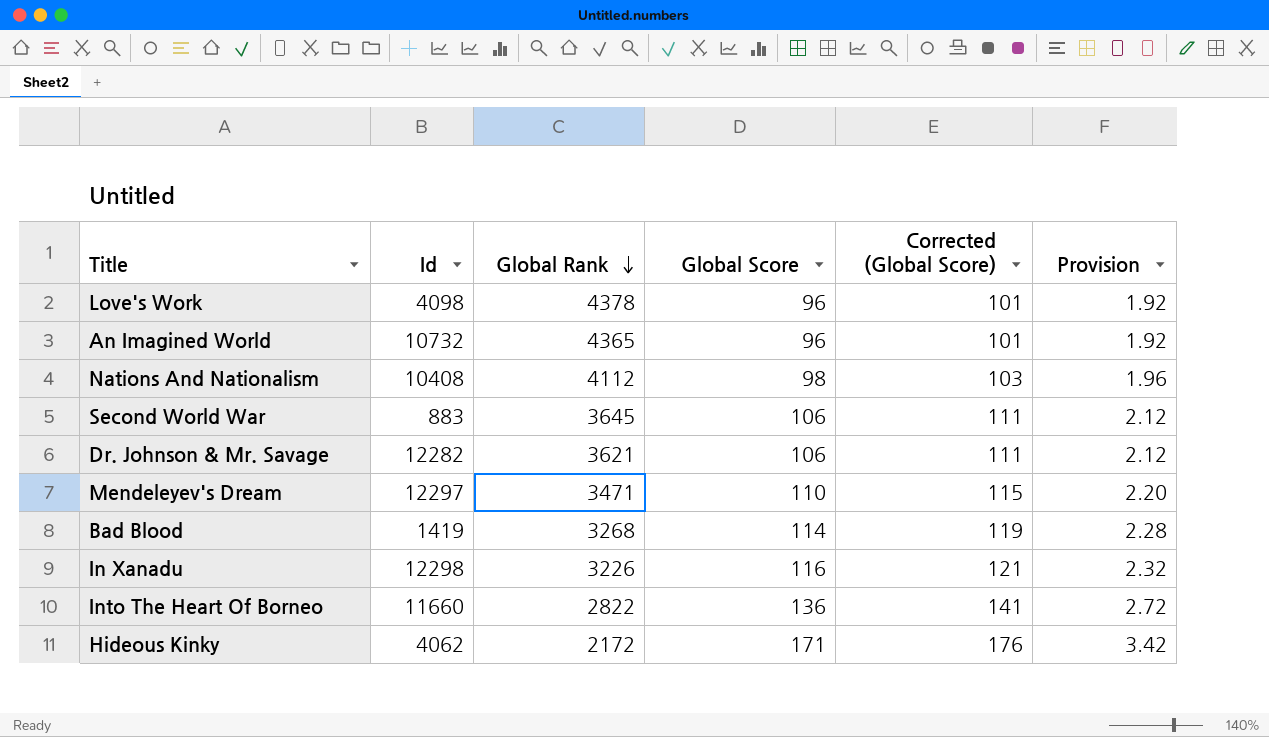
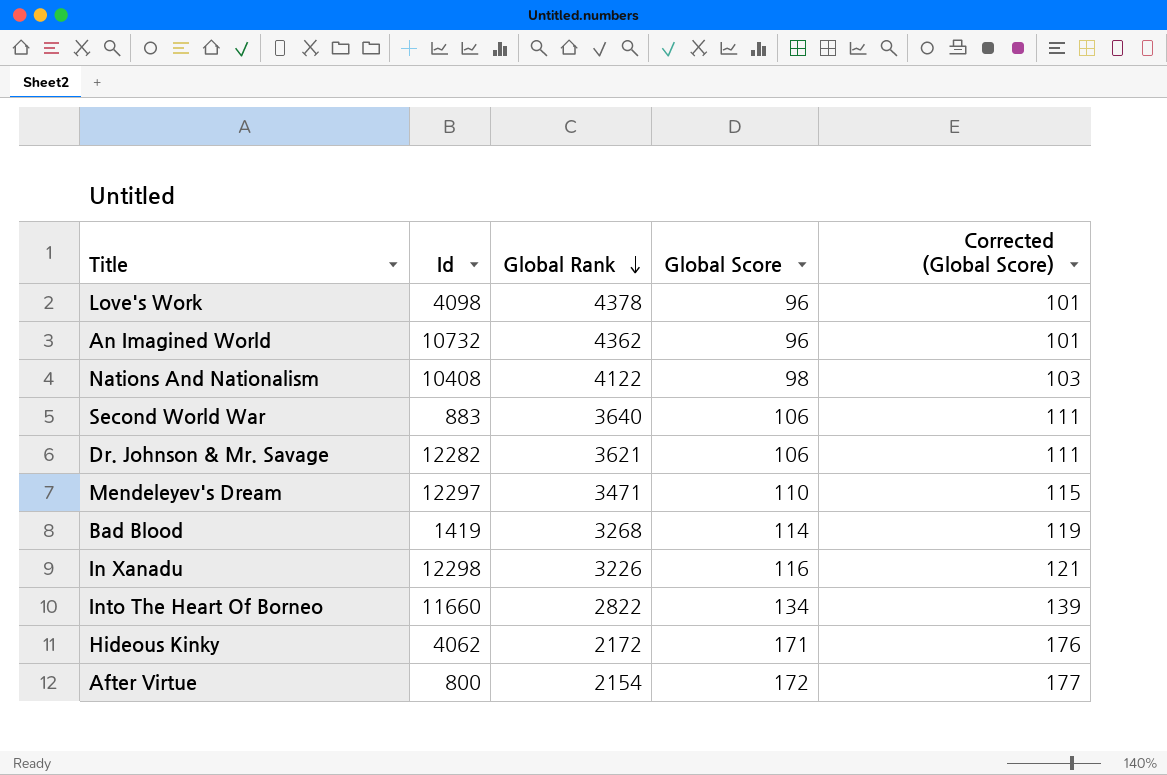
column Provision | formula: [Global Score] * 0.02 -> none
An Imagined World | Global Rank: 4365 -> 4362
Nations And Nationalism | Global Rank: 4112 -> 4122
Second World War | Global Rank: 3645 -> 3640
Into The Heart Of Borneo | Global Score: 136 -> 134
Into The Heart Of Borneo | Corrected (Global Score): 141 -> 139
row After Virtue: none -> 800 | 2154 | 172 | 177

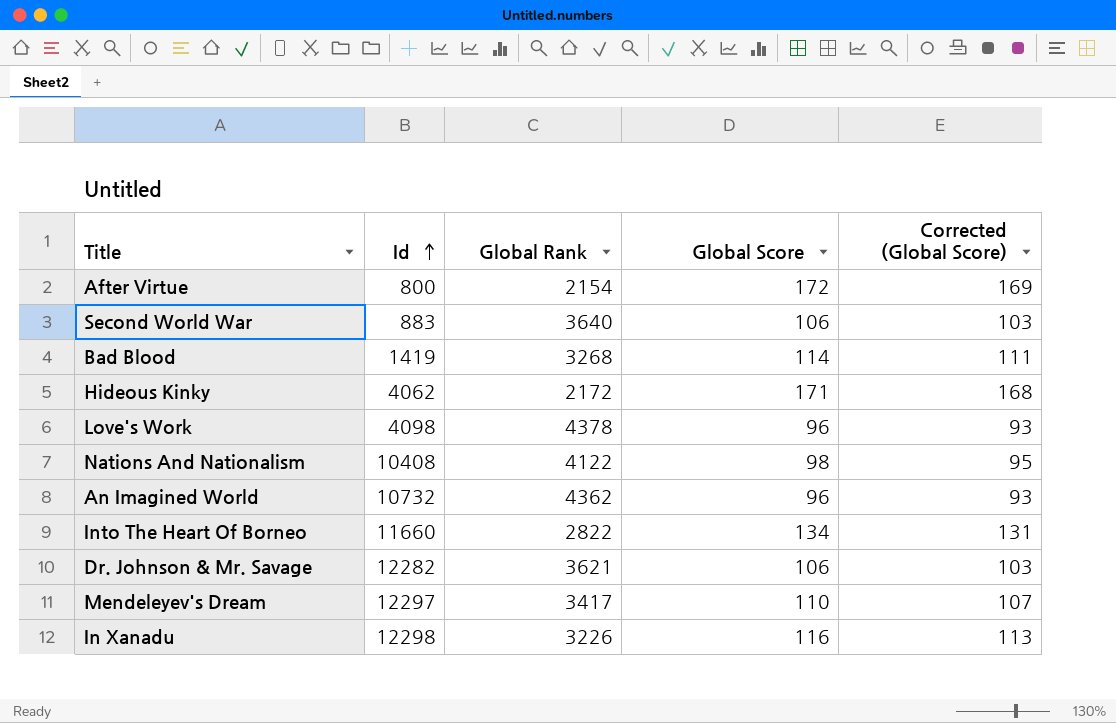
row order: Global Rank descending -> Id ascending
column Corrected (Global Score) | formula: [Global Score] + 5 -> [Global Score] - 3
Mendeleyev's Dream | Global Rank: 3471 -> 3417

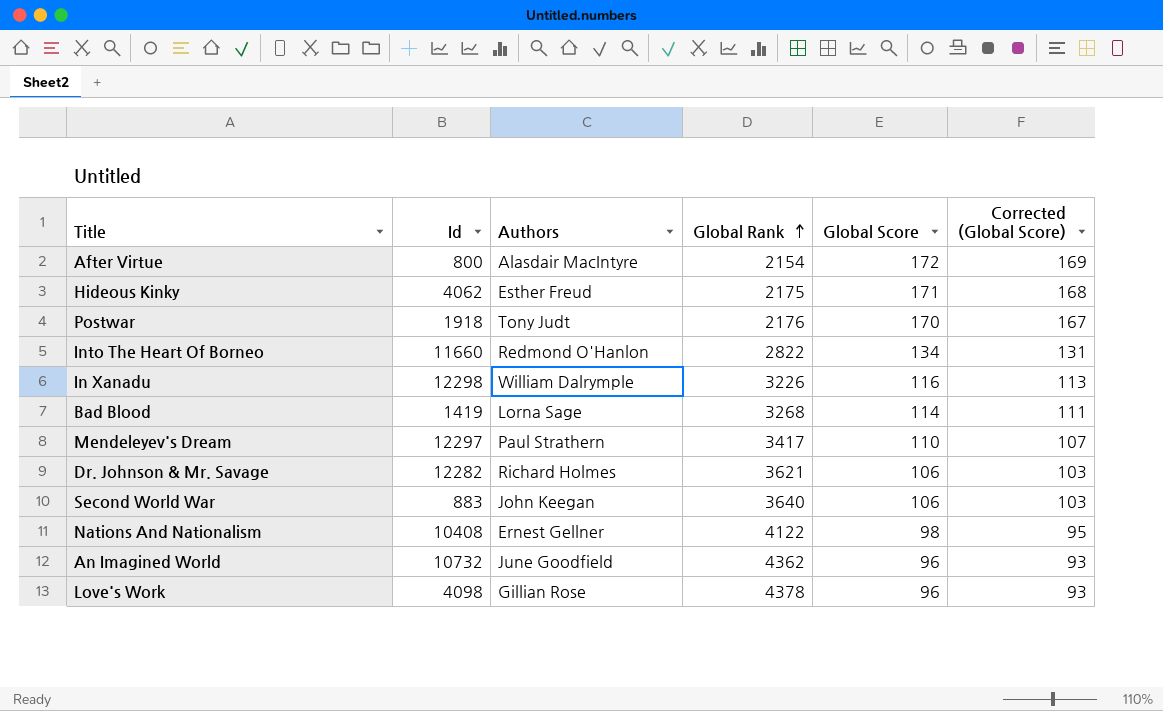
row order: Id ascending -> Global Rank ascending
column Authors | position: none -> 3
Hideous Kinky | Global Rank: 2172 -> 2175
row Postwar: none -> 1918 | Tony Judt | 2176 | 170 | 167

